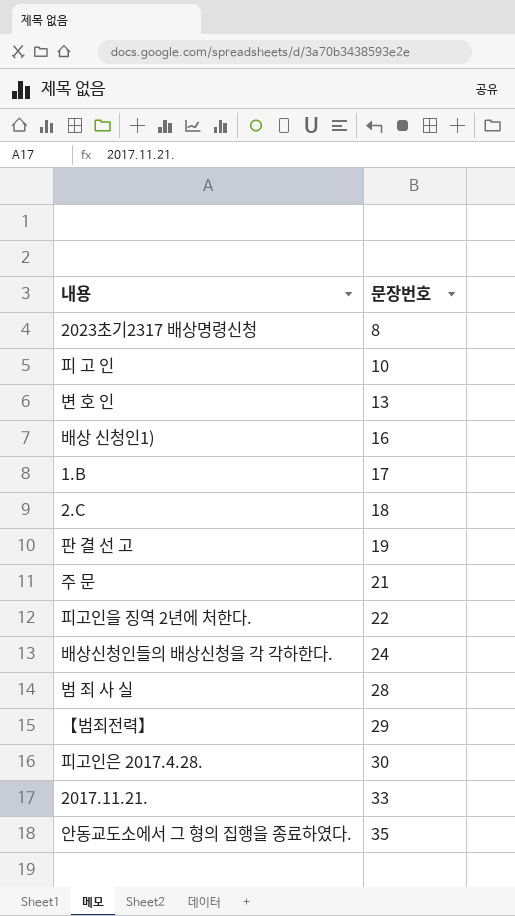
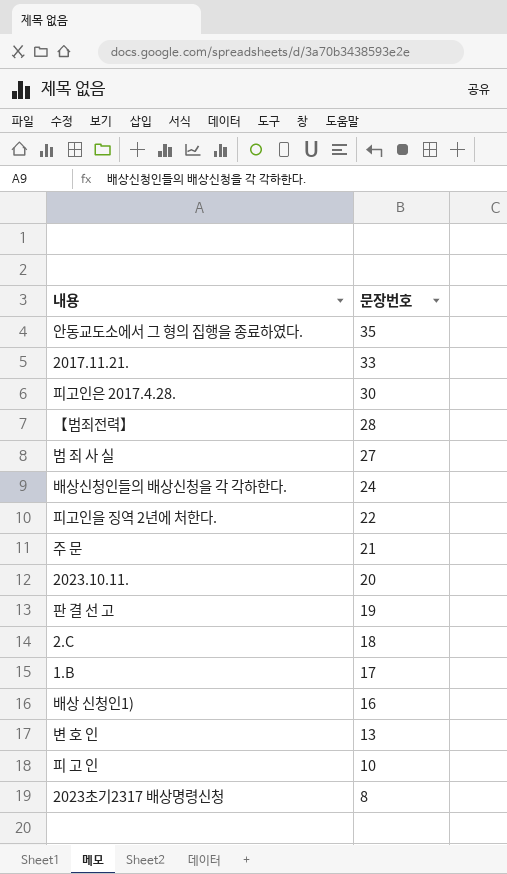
row order: 문장번호 ascending -> 문장번호 descending
【범죄전력】 | 문장번호: 29 -> 28
범 죄 사 실 | 문장번호: 28 -> 27
row 2023.10.11.: none -> 20

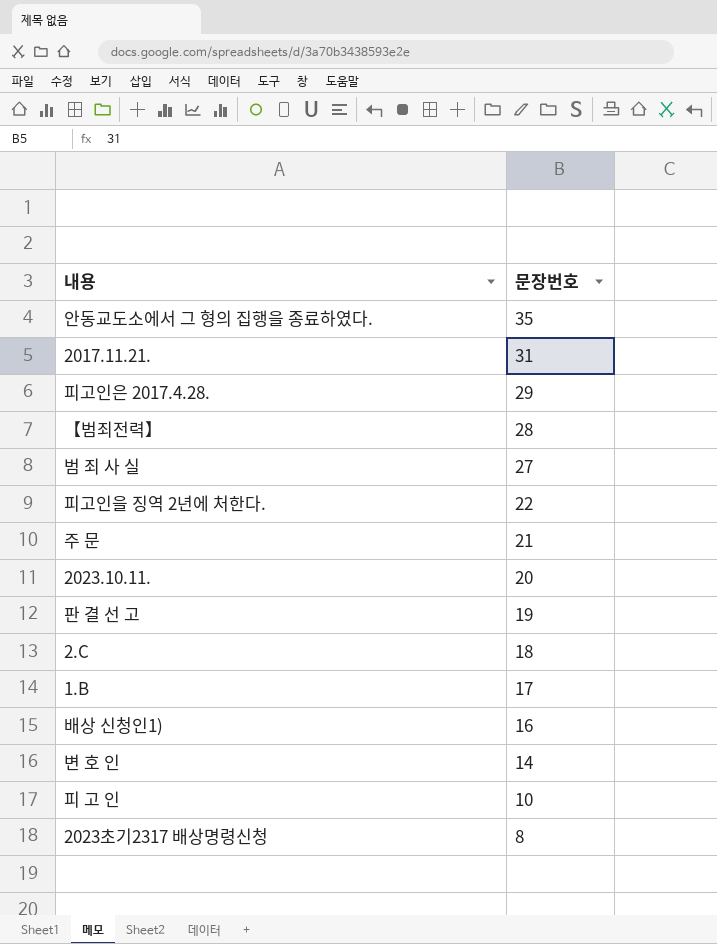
row 배상신청인들의 배상신청을 각 각하한다.: 24 -> none
2017.11.21. | 문장번호: 33 -> 31
피고인은 2017.4.28. | 문장번호: 30 -> 29
변 호 인 | 문장번호: 13 -> 14

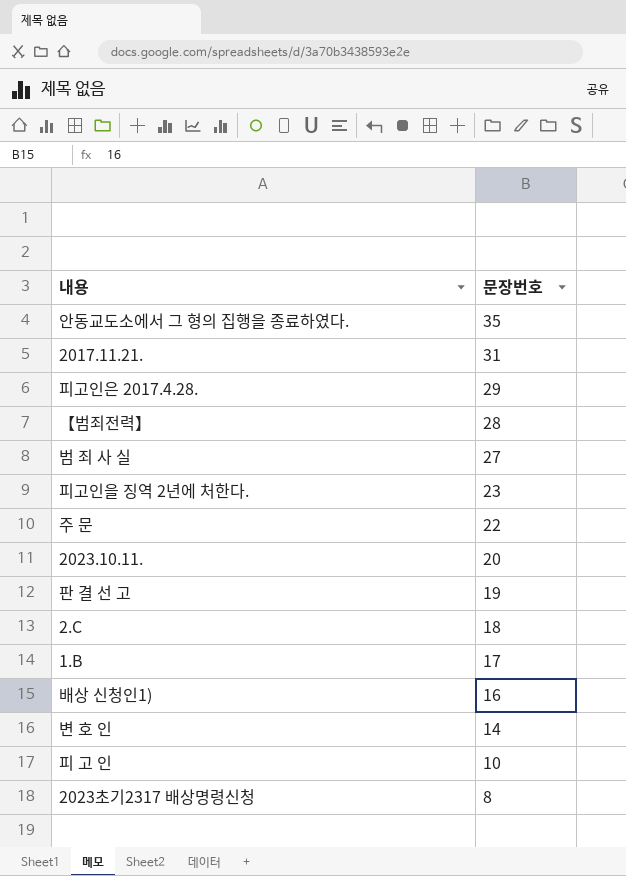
피고인을 징역 2년에 처한다. | 문장번호: 22 -> 23
주 문 | 문장번호: 21 -> 22

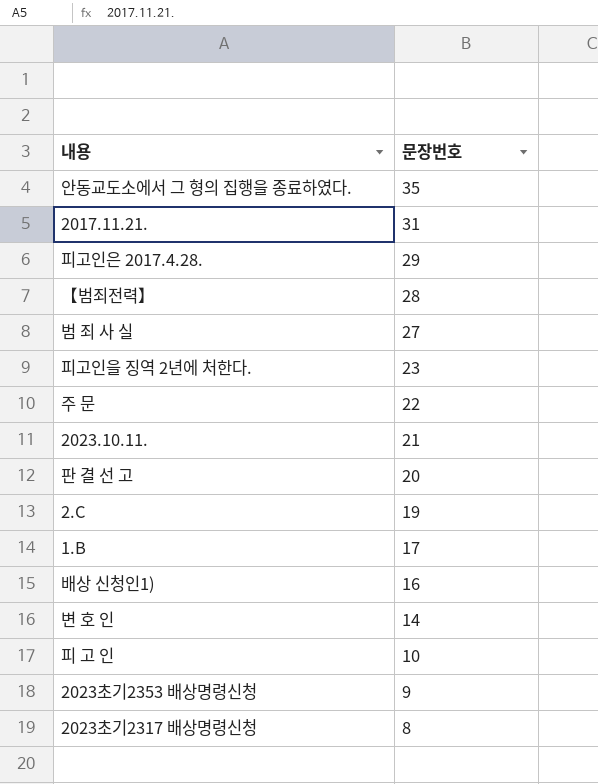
2023.10.11. | 문장번호: 20 -> 21
판 결 선 고 | 문장번호: 19 -> 20
2.C | 문장번호: 18 -> 19
row 2023초기2353 배상명령신청: none -> 9

